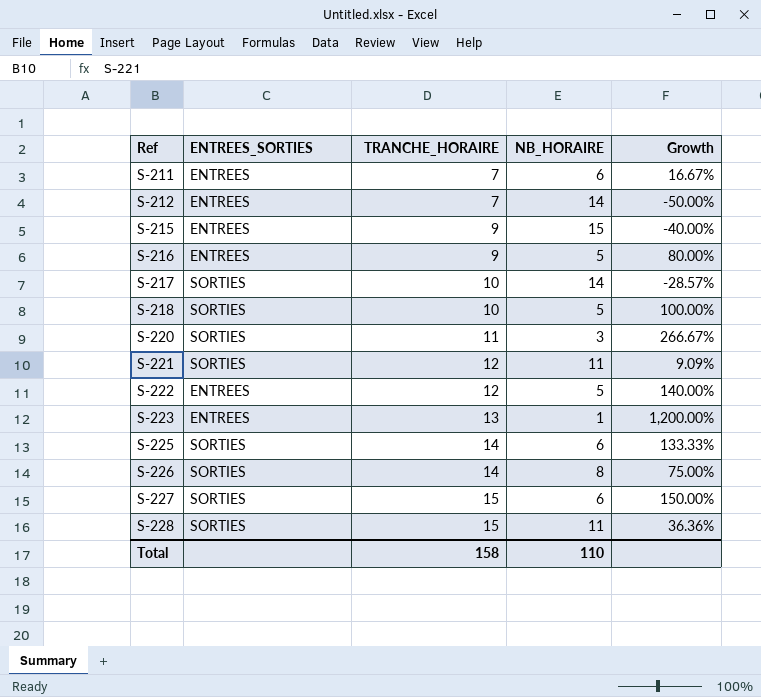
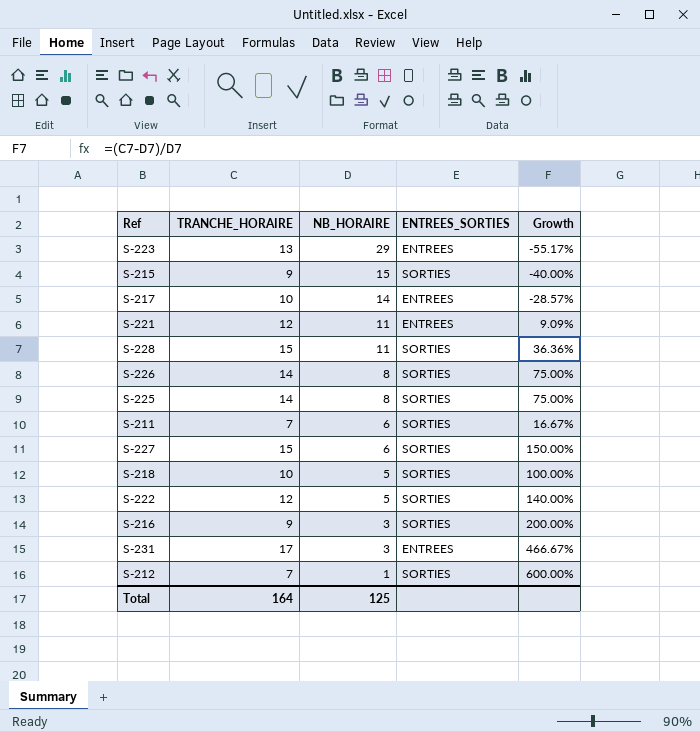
row order: Ref ascending -> NB_HORAIRE descending
column ENTREES_SORTIES | position: 2 -> 4
row S-220: SORTIES | 11 | 3 | 266.67% -> none
S-223 | NB_HORAIRE: 1 -> 29
S-223 | Growth: 1,200.00% -> -55.17%
S-215 | ENTREES_SORTIES: ENTREES -> SORTIES
S-217 | ENTREES_SORTIES: SORTIES -> ENTREES
S-221 | ENTREES_SORTIES: SORTIES -> ENTREES
S-225 | NB_HORAIRE: 6 -> 8
S-225 | Growth: 133.33% -> 75.00%
S-211 | ENTREES_SORTIES: ENTREES -> SORTIES
S-222 | ENTREES_SORTIES: ENTREES -> SORTIES
S-216 | NB_HORAIRE: 5 -> 3
S-216 | ENTREES_SORTIES: ENTREES -> SORTIES
S-216 | Growth: 80.00% -> 200.00%
row S-231: none -> 17 | 3 | ENTREES | 466.67%
S-212 | NB_HORAIRE: 14 -> 1
S-212 | ENTREES_SORTIES: ENTREES -> SORTIES
S-212 | Growth: -50.00% -> 600.00%
Total | TRANCHE_HORAIRE: 158 -> 164
Total | NB_HORAIRE: 110 -> 125

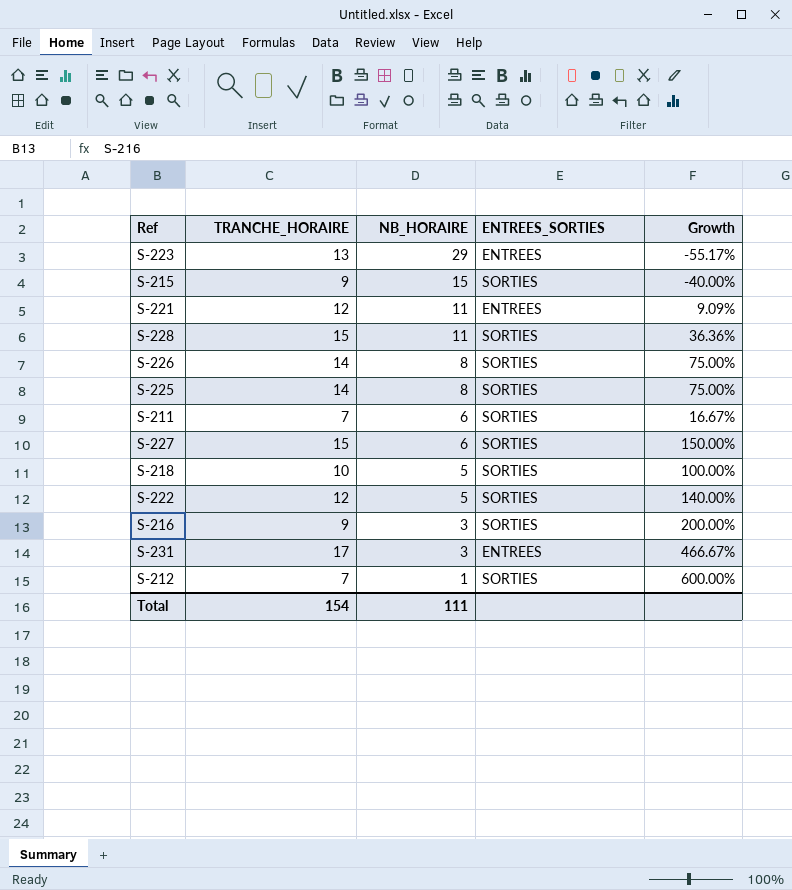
row S-217: 10 | 14 | ENTREES | -28.57% -> none
Total | TRANCHE_HORAIRE: 164 -> 154
Total | NB_HORAIRE: 125 -> 111

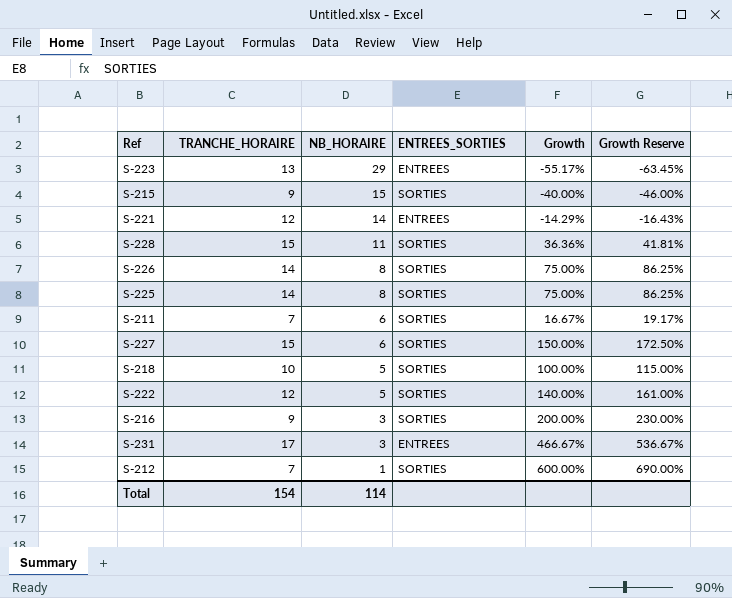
column Growth Reserve | formula: none -> [Growth] * 1.15
S-221 | NB_HORAIRE: 11 -> 14
S-221 | Growth: 9.09% -> -14.29%
Total | NB_HORAIRE: 111 -> 114

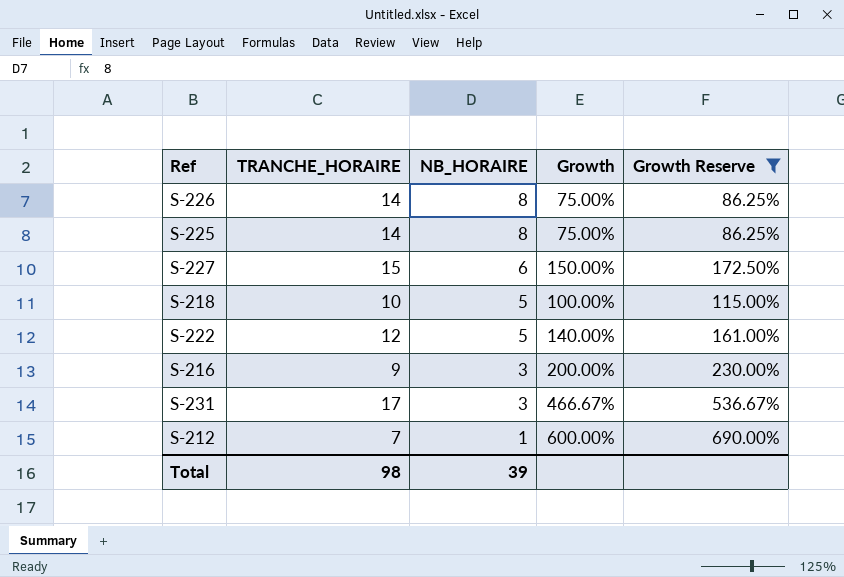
filter: none -> Growth Reserve >= 86.25%
column ENTREES_SORTIES | position: 4 -> none
Total | TRANCHE_HORAIRE: 154 -> 98
Total | NB_HORAIRE: 114 -> 39

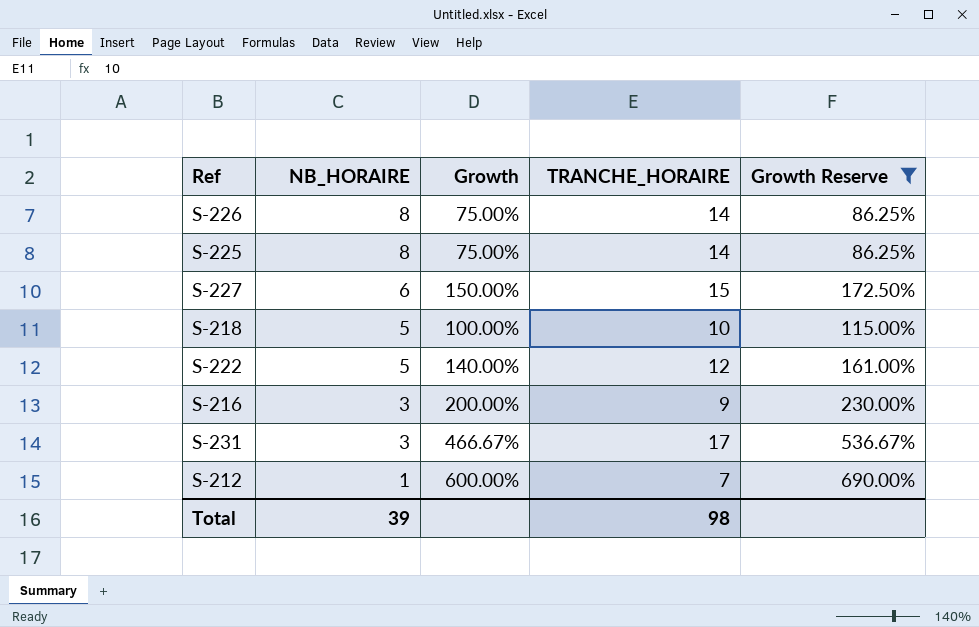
column TRANCHE_HORAIRE | position: 2 -> 4

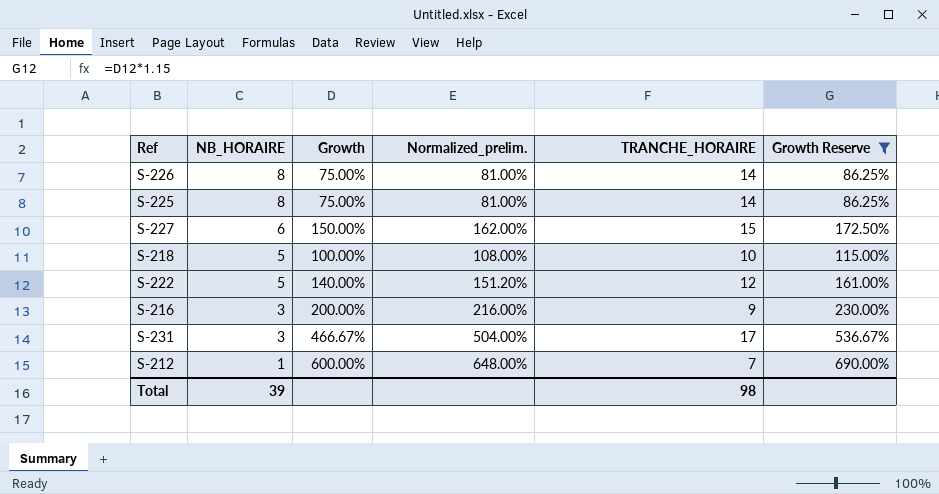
column Normalized_prelim. | formula: none -> [Growth] * 1.08

